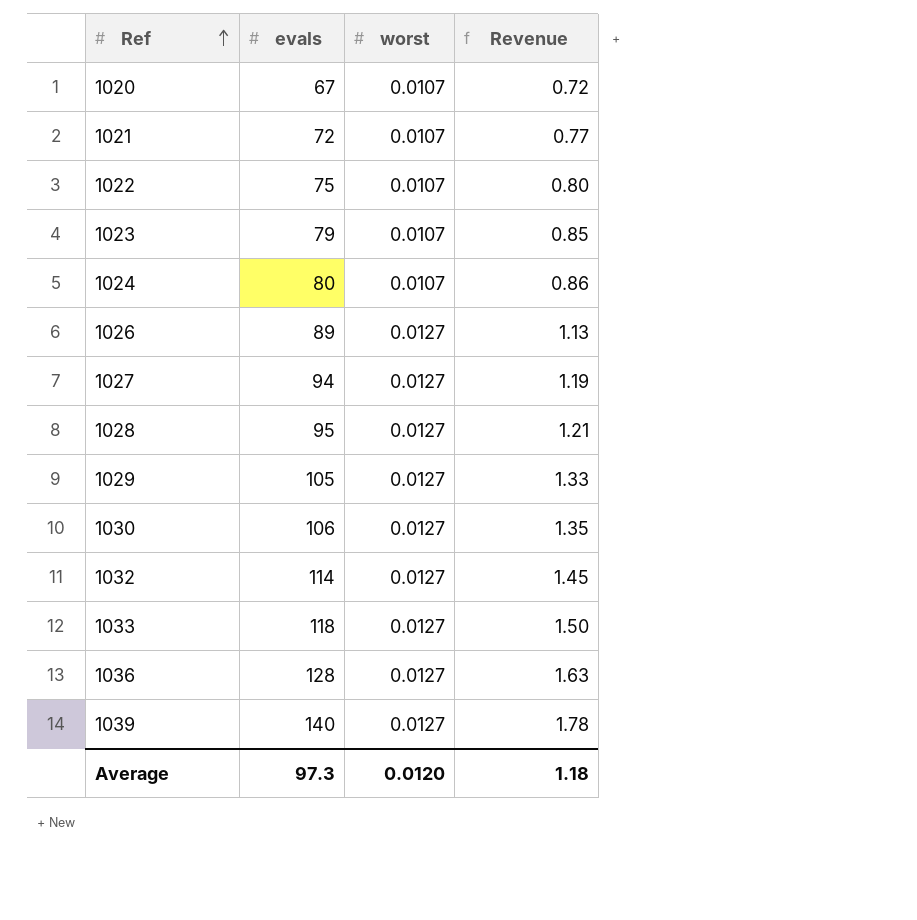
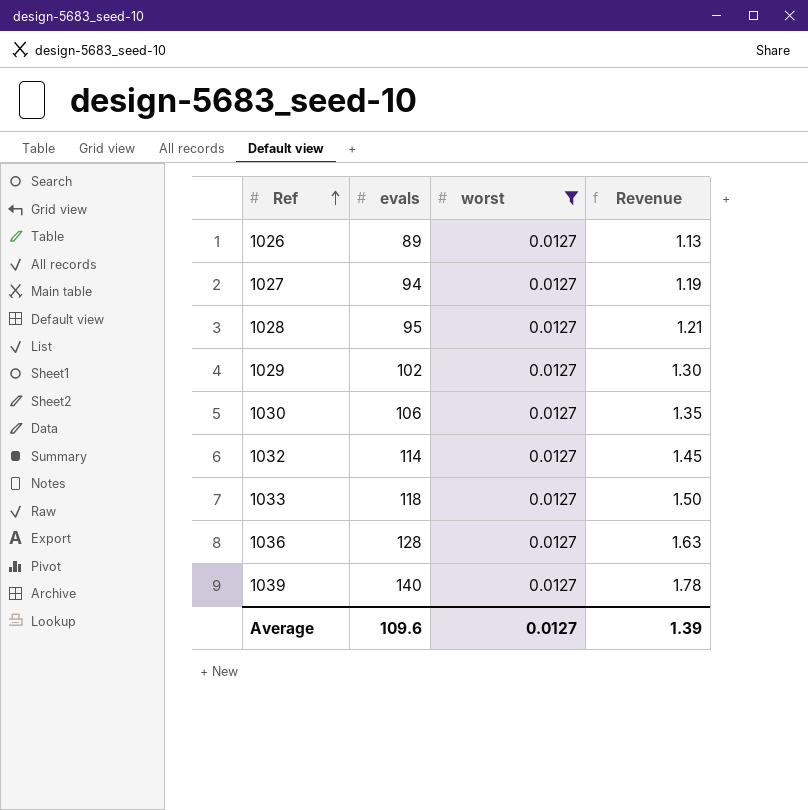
filter: none -> worst = 0.0127
1029 | evals: 105 -> 102
1029 | Revenue: 1.33 -> 1.30
Average | evals: 97.3 -> 109.6
Average | worst: 0.0120 -> 0.0127
Average | Revenue: 1.18 -> 1.39

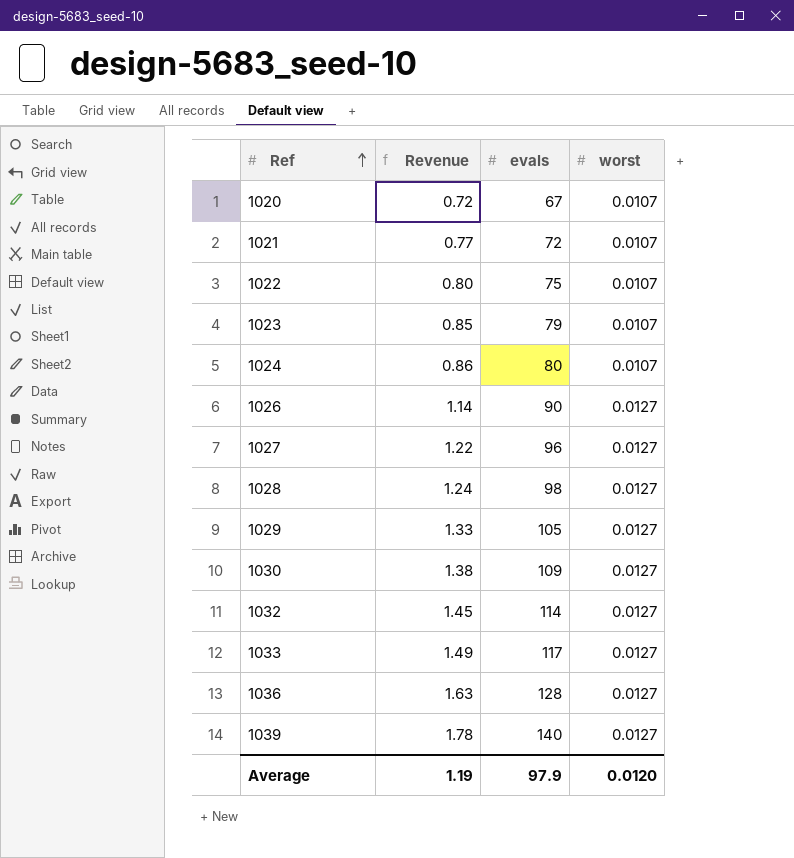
filter: worst = 0.0127 -> none
column Revenue | position: 4 -> 2
1026 | Revenue: 1.13 -> 1.14
1026 | evals: 89 -> 90
1027 | Revenue: 1.19 -> 1.22
1027 | evals: 94 -> 96
1028 | Revenue: 1.21 -> 1.24
1028 | evals: 95 -> 98
1029 | Revenue: 1.30 -> 1.33
1029 | evals: 102 -> 105
1030 | Revenue: 1.35 -> 1.38
1030 | evals: 106 -> 109
1033 | Revenue: 1.50 -> 1.49
1033 | evals: 118 -> 117
Average | Revenue: 1.39 -> 1.19
Average | evals: 109.6 -> 97.9
Average | worst: 0.0127 -> 0.0120

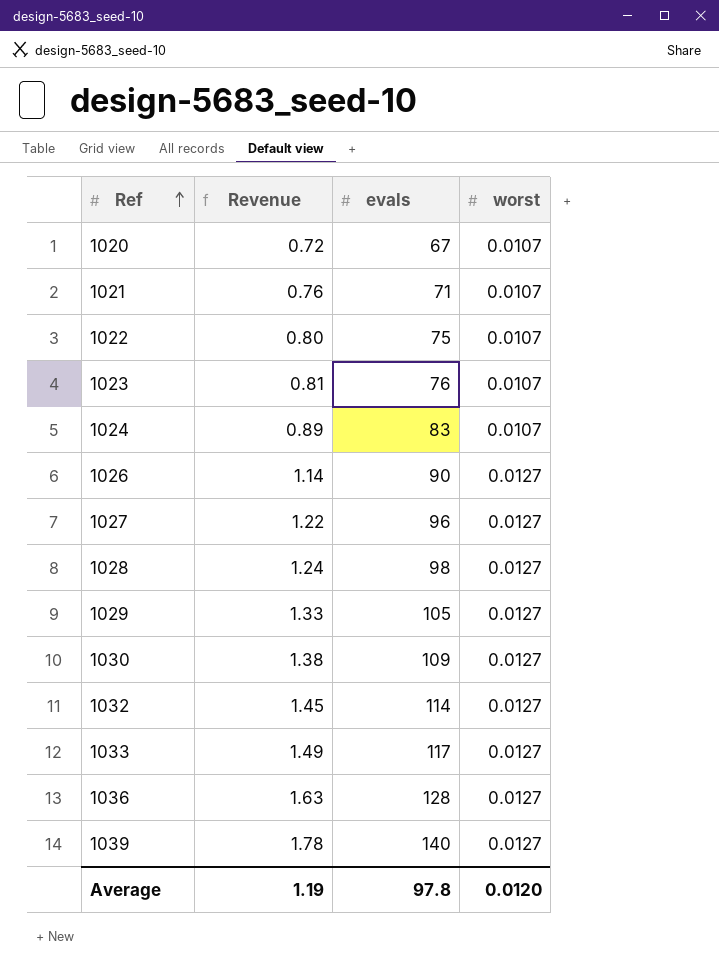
1021 | Revenue: 0.77 -> 0.76
1021 | evals: 72 -> 71
1023 | Revenue: 0.85 -> 0.81
1023 | evals: 79 -> 76
1024 | Revenue: 0.86 -> 0.89
1024 | evals: 80 -> 83
Average | evals: 97.9 -> 97.8

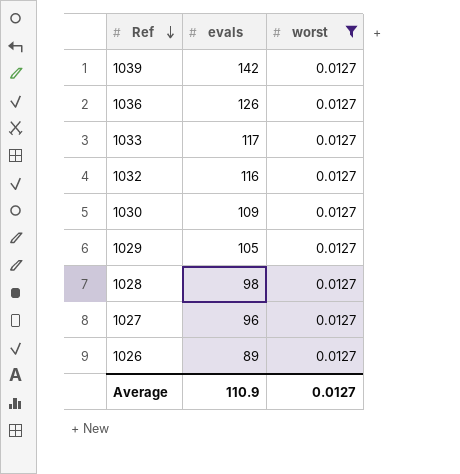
filter: none -> worst = 0.0127
row order: Ref ascending -> Ref descending
column Revenue | formula: [evals] * [worst] -> none
1039 | evals: 140 -> 142
1036 | evals: 128 -> 126
1032 | evals: 114 -> 116
1026 | evals: 90 -> 89
Average | evals: 97.8 -> 110.9
Average | worst: 0.0120 -> 0.0127

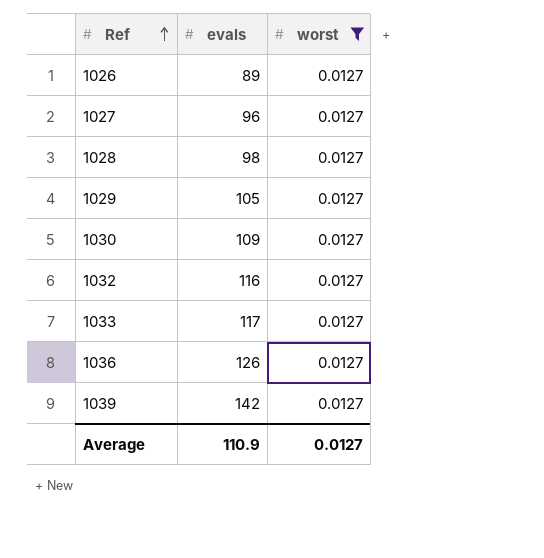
row order: Ref descending -> Ref ascending

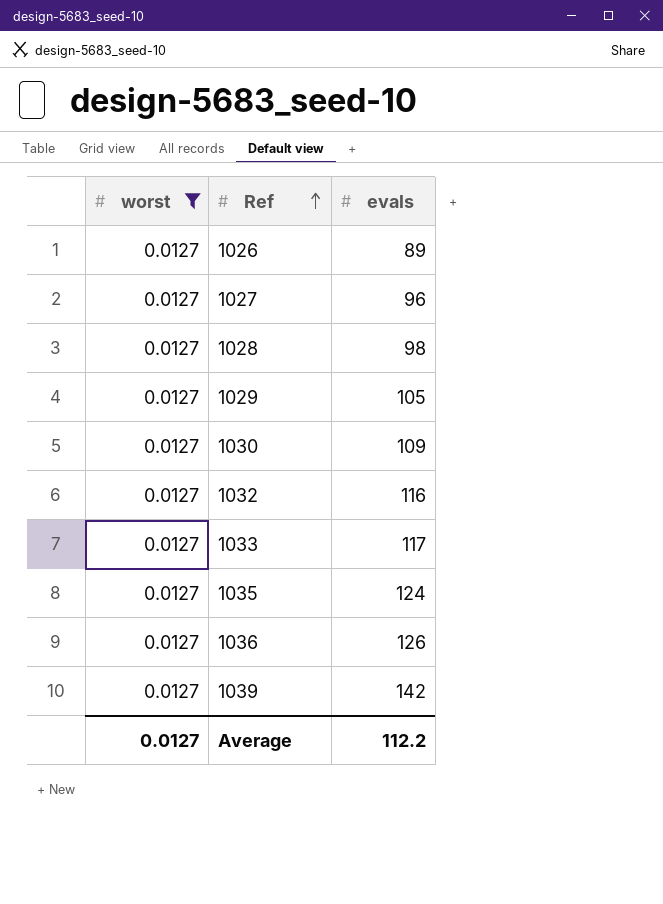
column worst | position: 3 -> 1
row 1035: none -> 0.0127 | 124
Average | evals: 110.9 -> 112.2

